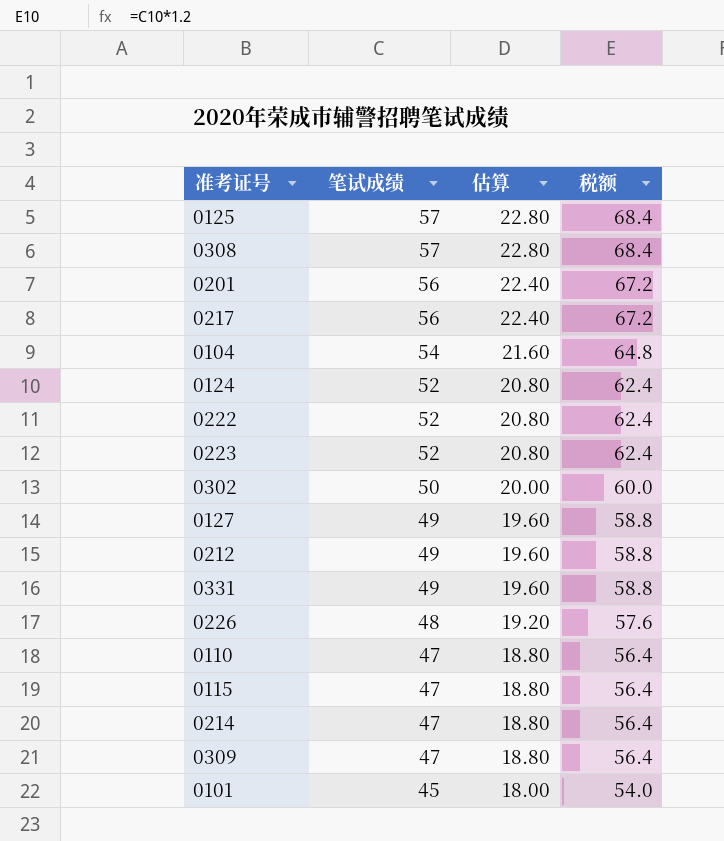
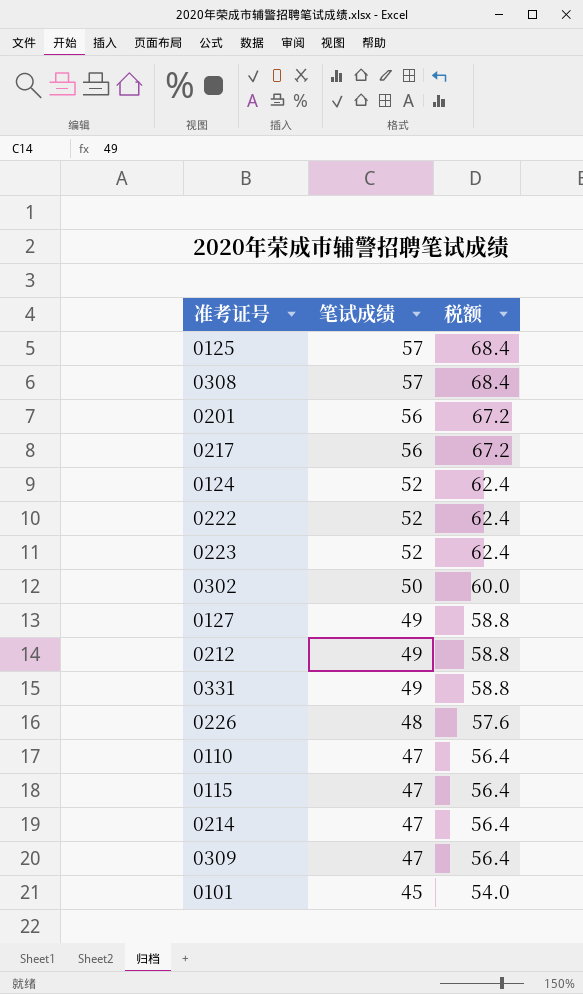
column 估算 | formula: [笔试成绩] * 0.4 -> none
row 0104: 54 | 21.60 | 64.8 -> none

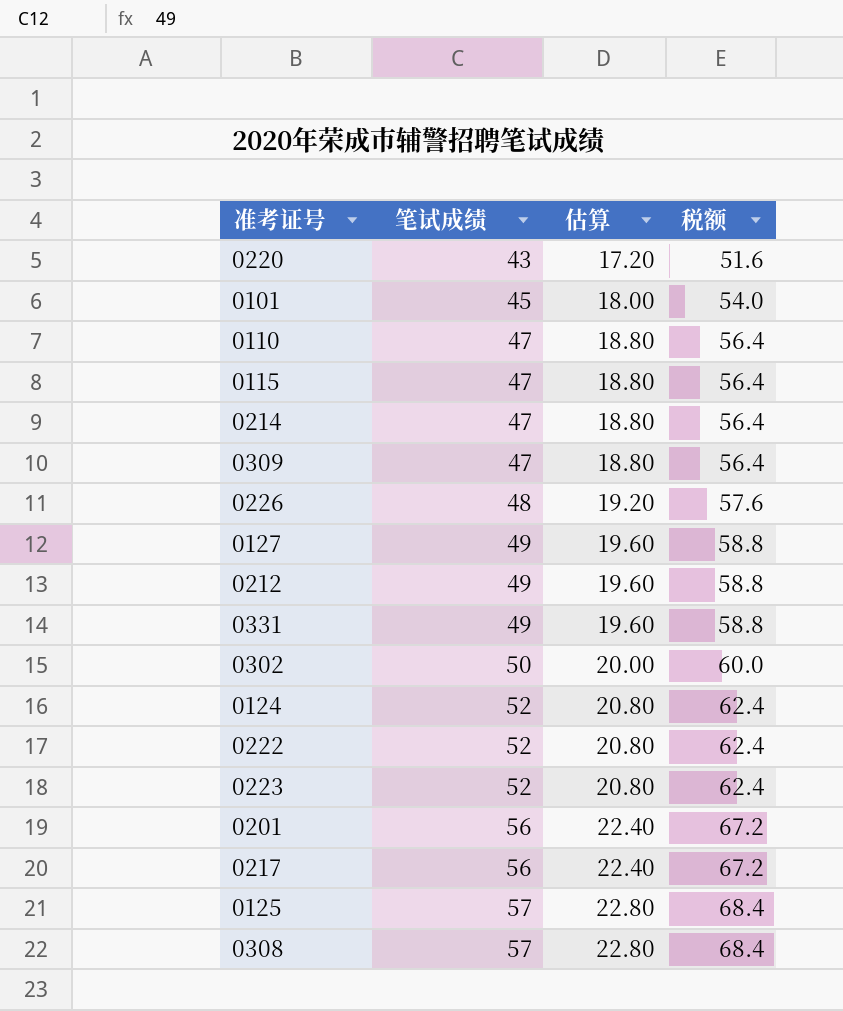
row order: 笔试成绩 descending -> 笔试成绩 ascending
column 估算 | formula: none -> [笔试成绩] * 0.4
row 0220: none -> 43 | 17.20 | 51.6

